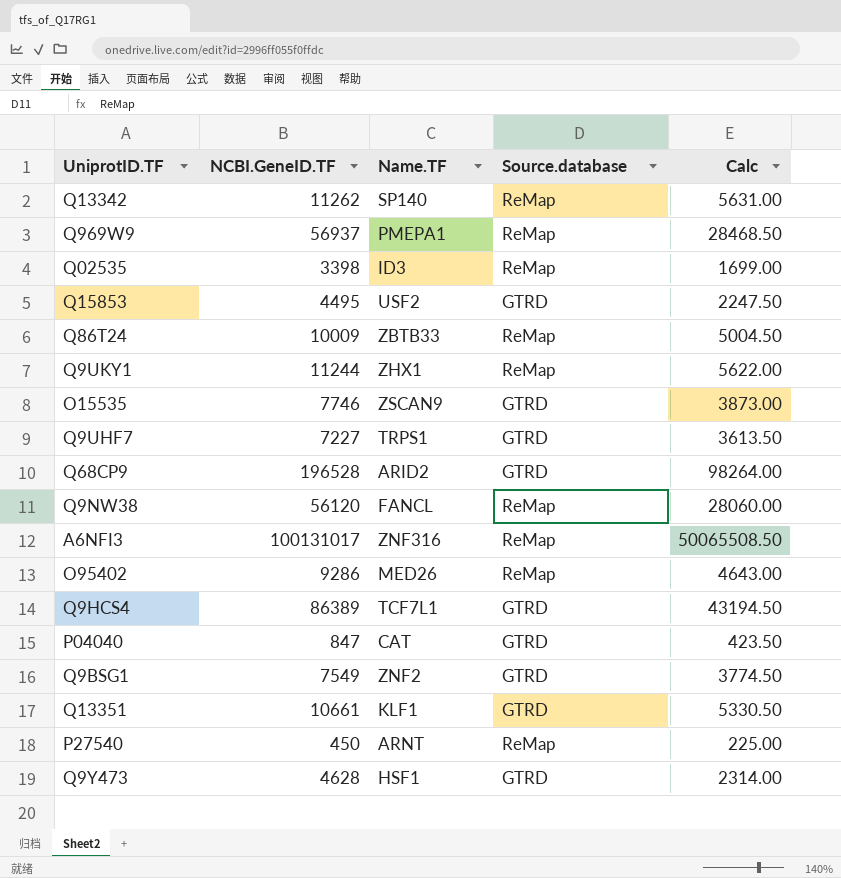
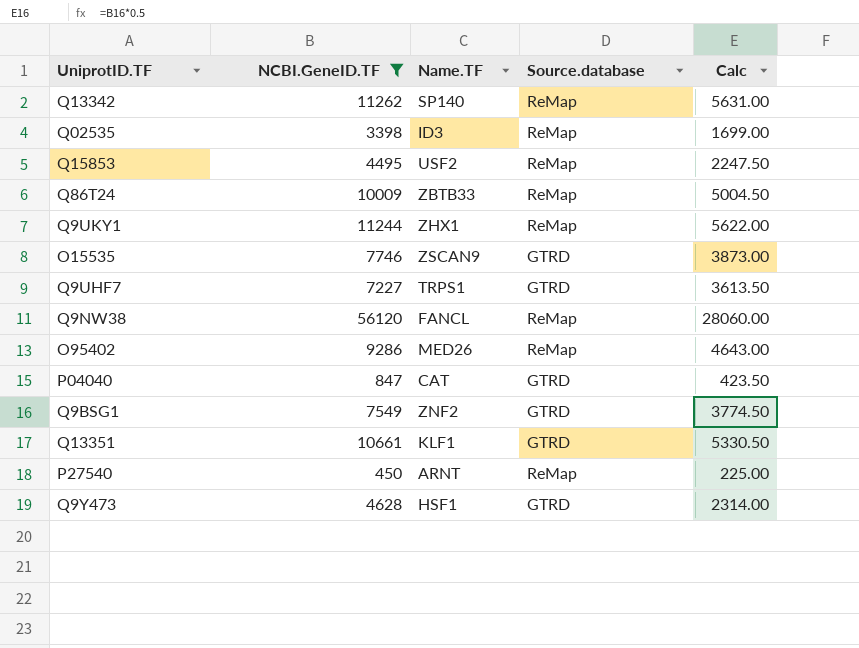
filter: none -> NCBI.GeneID.TF <= 56120
Q15853 | Source.database: GTRD -> ReMap

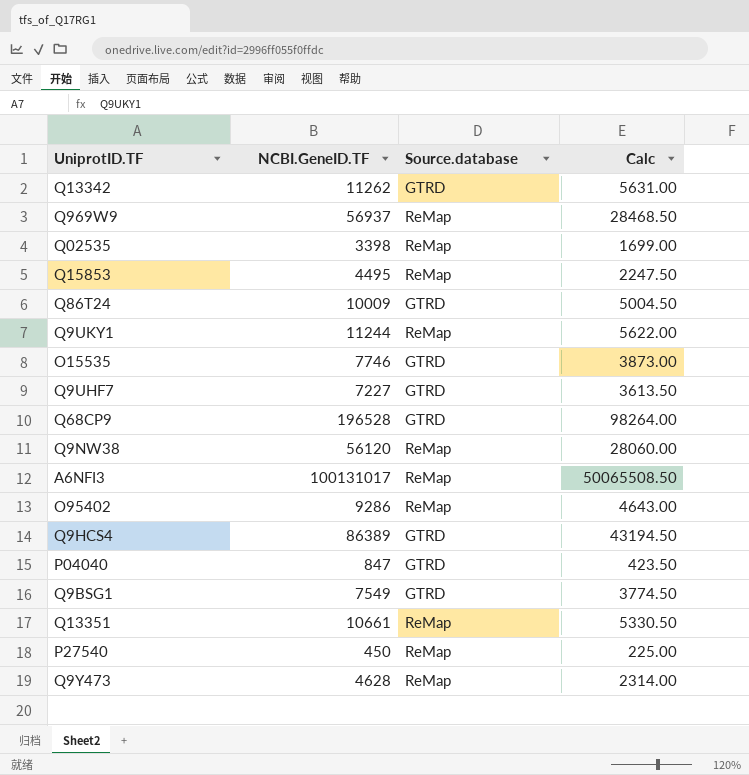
filter: NCBI.GeneID.TF <= 56120 -> none
column Name.TF | position: 3 -> none
Q13342 | Source.database: ReMap -> GTRD
Q86T24 | Source.database: ReMap -> GTRD
Q13351 | Source.database: GTRD -> ReMap
Q9Y473 | Source.database: GTRD -> ReMap

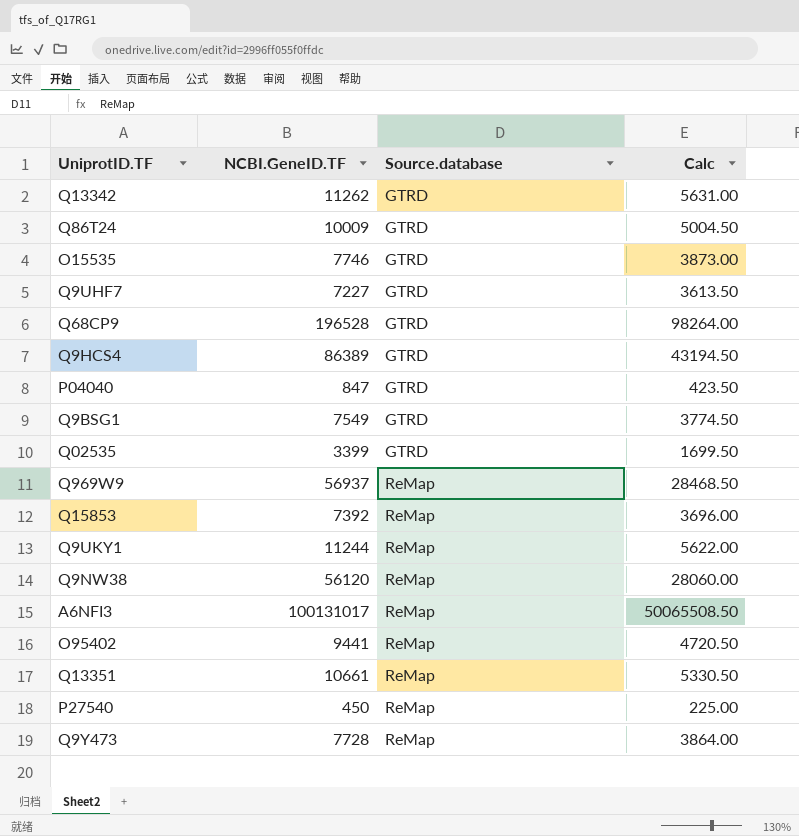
row order: none -> Source.database ascending
Q02535 | NCBI.GeneID.TF: 3398 -> 3399
Q02535 | Source.database: ReMap -> GTRD
Q02535 | Calc: 1699.00 -> 1699.50
Q15853 | NCBI.GeneID.TF: 4495 -> 7392
Q15853 | Calc: 2247.50 -> 3696.00
O95402 | NCBI.GeneID.TF: 9286 -> 9441
O95402 | Calc: 4643.00 -> 4720.50
Q9Y473 | NCBI.GeneID.TF: 4628 -> 7728
Q9Y473 | Calc: 2314.00 -> 3864.00

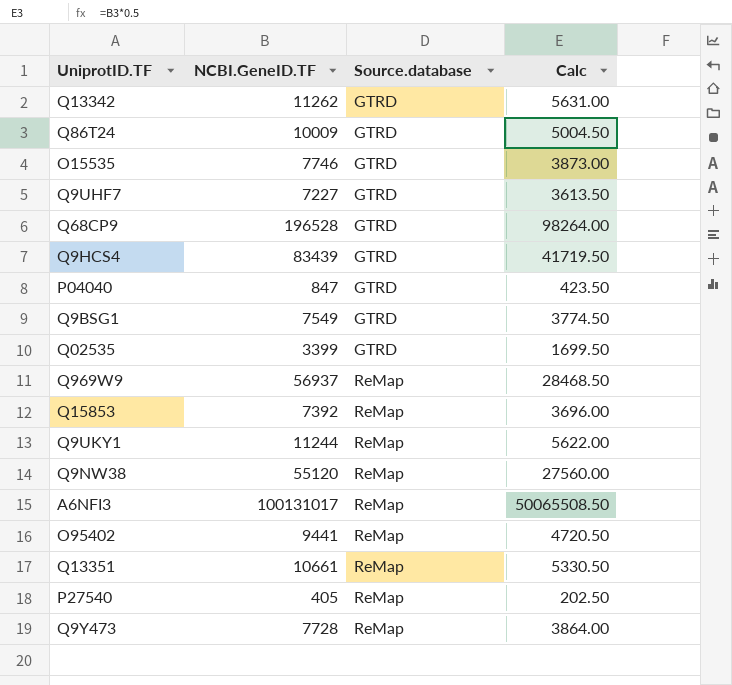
Q9HCS4 | NCBI.GeneID.TF: 86389 -> 83439
Q9HCS4 | Calc: 43194.50 -> 41719.50
Q9NW38 | NCBI.GeneID.TF: 56120 -> 55120
Q9NW38 | Calc: 28060.00 -> 27560.00
P27540 | NCBI.GeneID.TF: 450 -> 405
P27540 | Calc: 225.00 -> 202.50

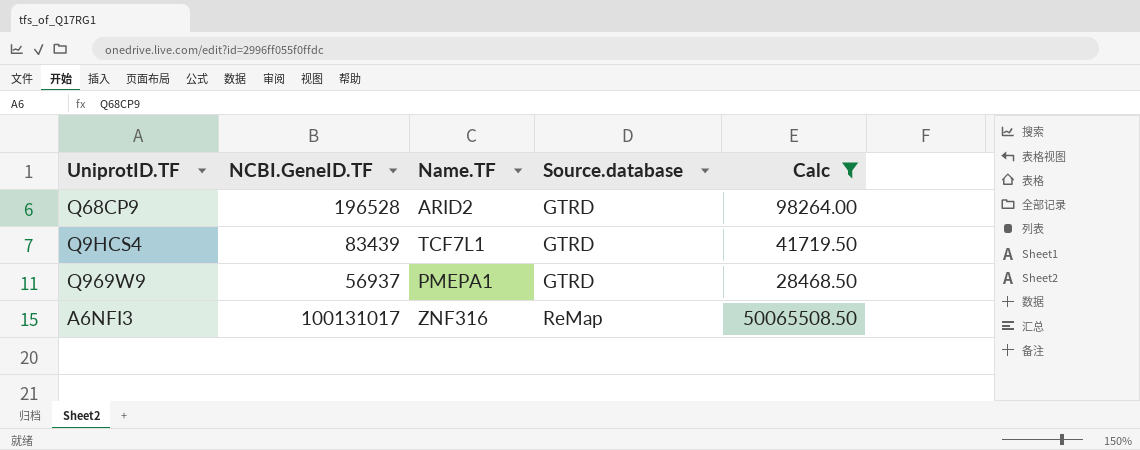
filter: none -> Calc >= 28468.50
column Name.TF | position: none -> 3
Q969W9 | Source.database: ReMap -> GTRD

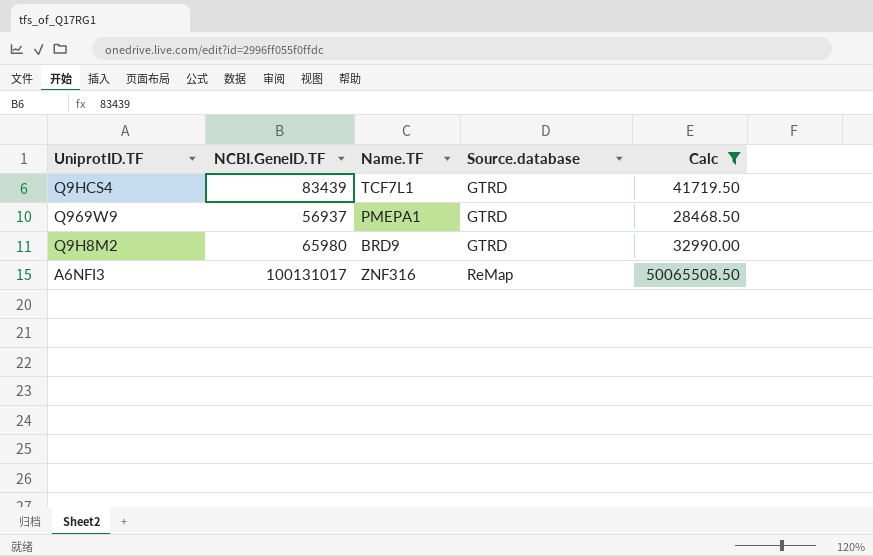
row Q68CP9: 196528 | ARID2 | GTRD | 98264.00 -> none
row Q9H8M2: none -> 65980 | BRD9 | GTRD | 32990.00

